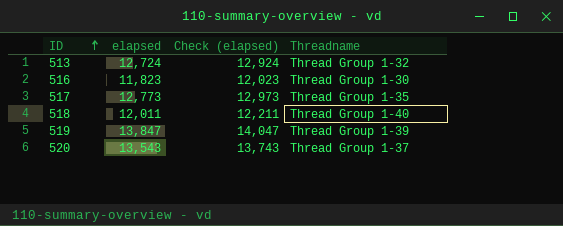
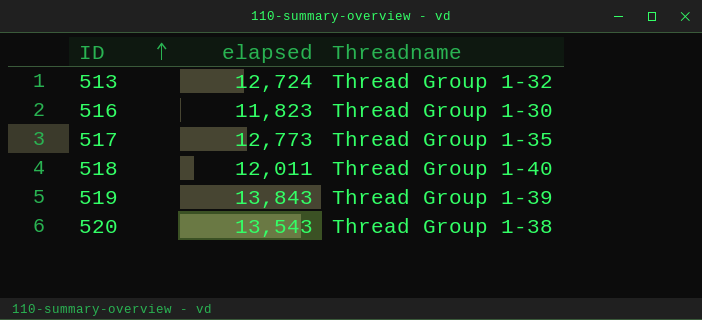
column Check (elapsed) | formula: [elapsed] + 200 -> none
519 | elapsed: 13,847 -> 13,843
520 | Threadname: Thread Group 1-37 -> Thread Group 1-38

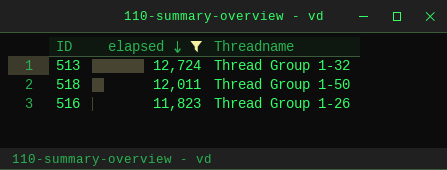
filter: none -> elapsed <= 12,724
row order: ID ascending -> elapsed descending
518 | Threadname: Thread Group 1-40 -> Thread Group 1-50
516 | Threadname: Thread Group 1-30 -> Thread Group 1-26

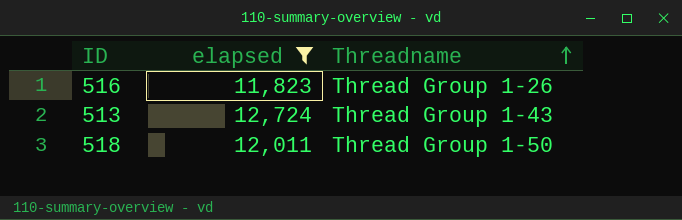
row order: elapsed descending -> Threadname ascending
513 | Threadname: Thread Group 1-32 -> Thread Group 1-43

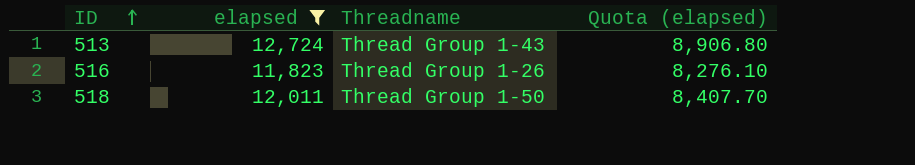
row order: Threadname ascending -> ID ascending
column Quota (elapsed) | formula: none -> [elapsed] * 0.7

